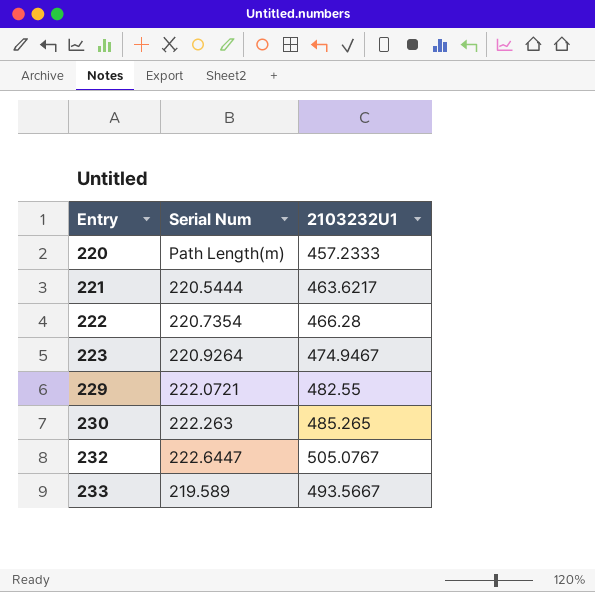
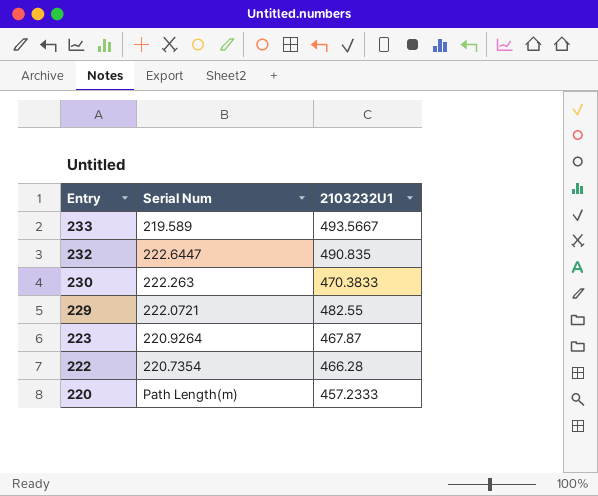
row order: Entry ascending -> Entry descending
row 221: 220.5444 | 463.6217 -> none
232 | 2103232U1: 505.0767 -> 490.835
230 | 2103232U1: 485.265 -> 470.3833
223 | 2103232U1: 474.9467 -> 467.87

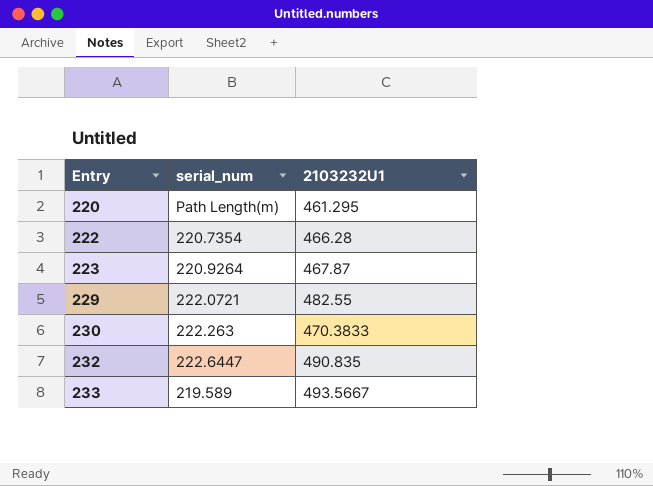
row order: Entry descending -> Entry ascending
column name: Serial Num -> serial_num
220 | 2103232U1: 457.2333 -> 461.295

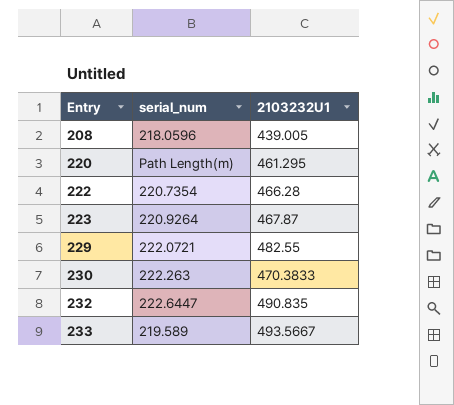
row 208: none -> 218.0596 | 439.005

